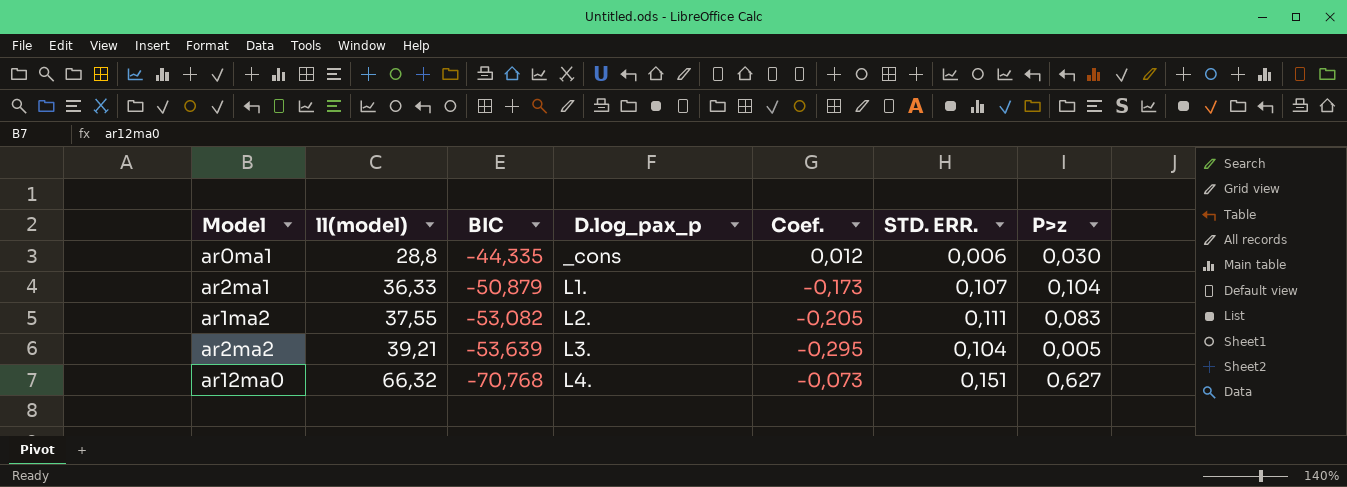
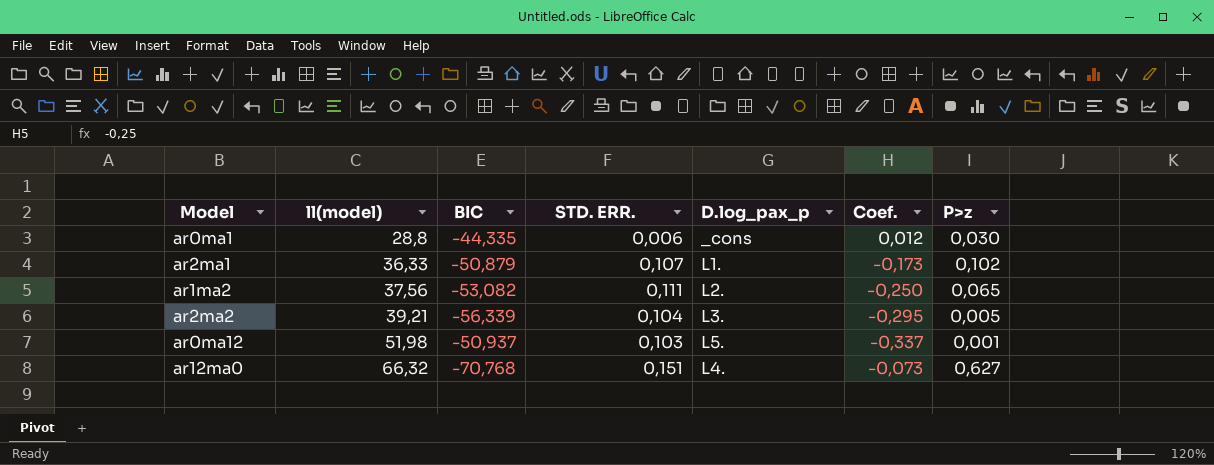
column STD. ERR. | position: 6 -> 4
ar2ma1 | P>z: 0,104 -> 0,102
ar1ma2 | ll(model): 37,55 -> 37,56
ar1ma2 | Coef.: -0,205 -> -0,250
ar1ma2 | P>z: 0,083 -> 0,065
ar2ma2 | BIC: -53,639 -> -56,339
row ar0ma12: none -> 51,98 | -50,937 | 0,103 | L5. | -0,337 | 0,001

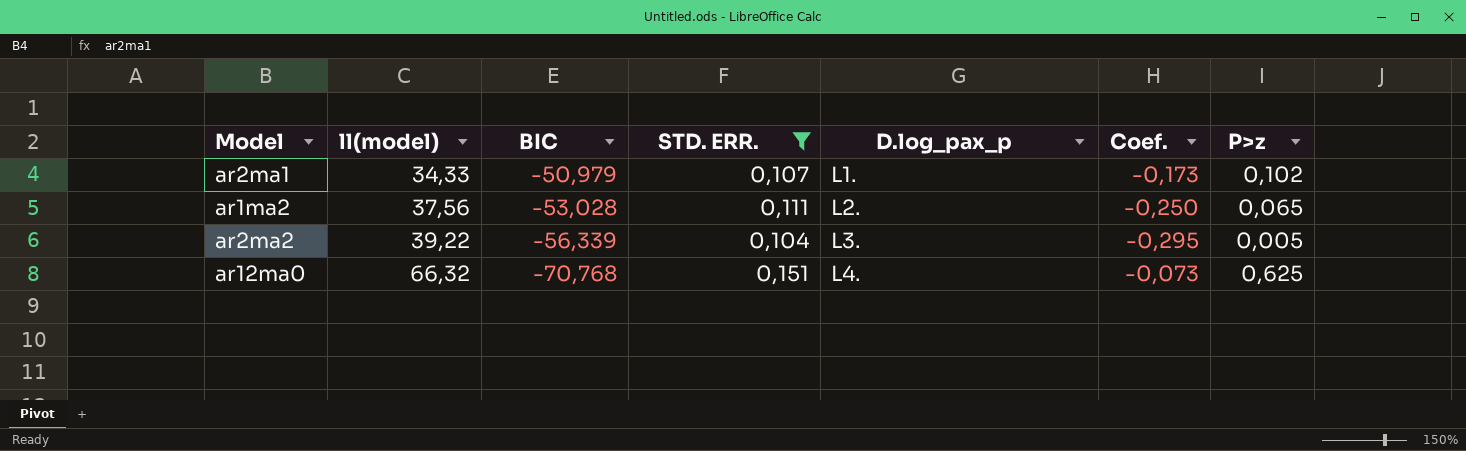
filter: none -> STD. ERR. >= 0,104
ar2ma1 | ll(model): 36,33 -> 34,33
ar2ma1 | BIC: -50,879 -> -50,979
ar1ma2 | BIC: -53,082 -> -53,028
ar2ma2 | ll(model): 39,21 -> 39,22
ar12ma0 | P>z: 0,627 -> 0,625

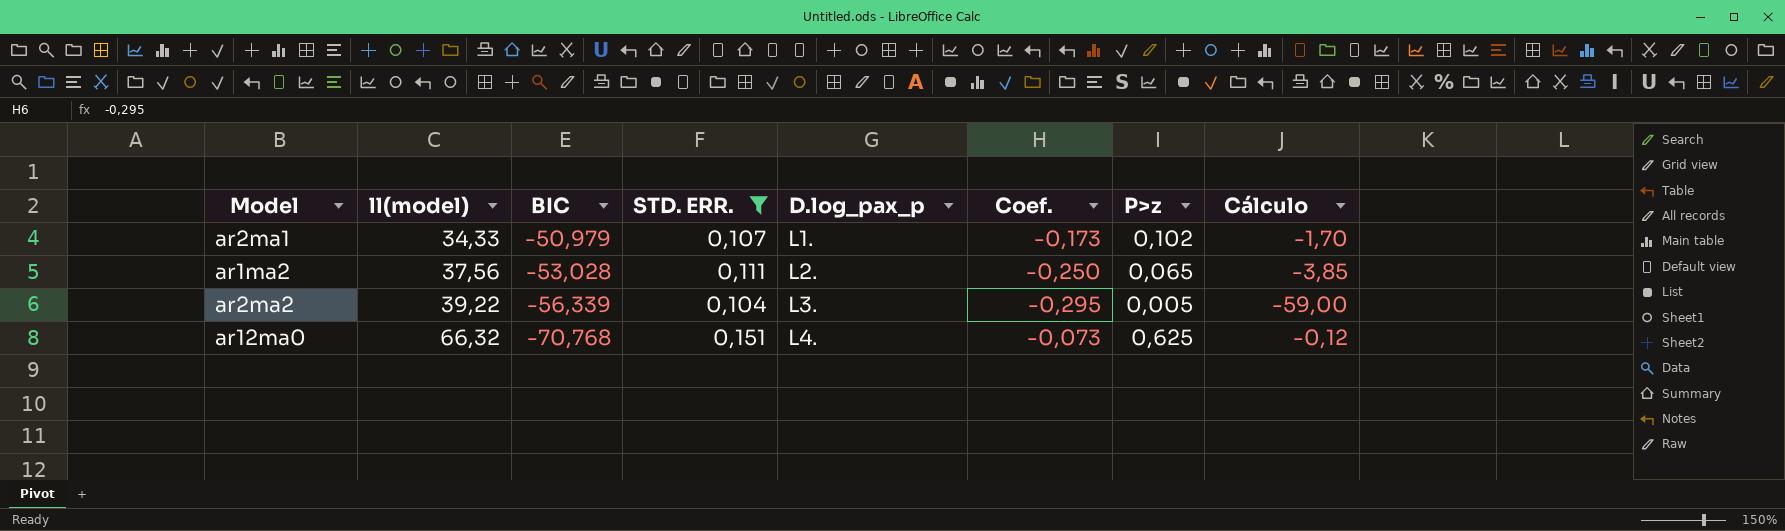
column Cálculo | formula: none -> [Coef.] / [P>z]

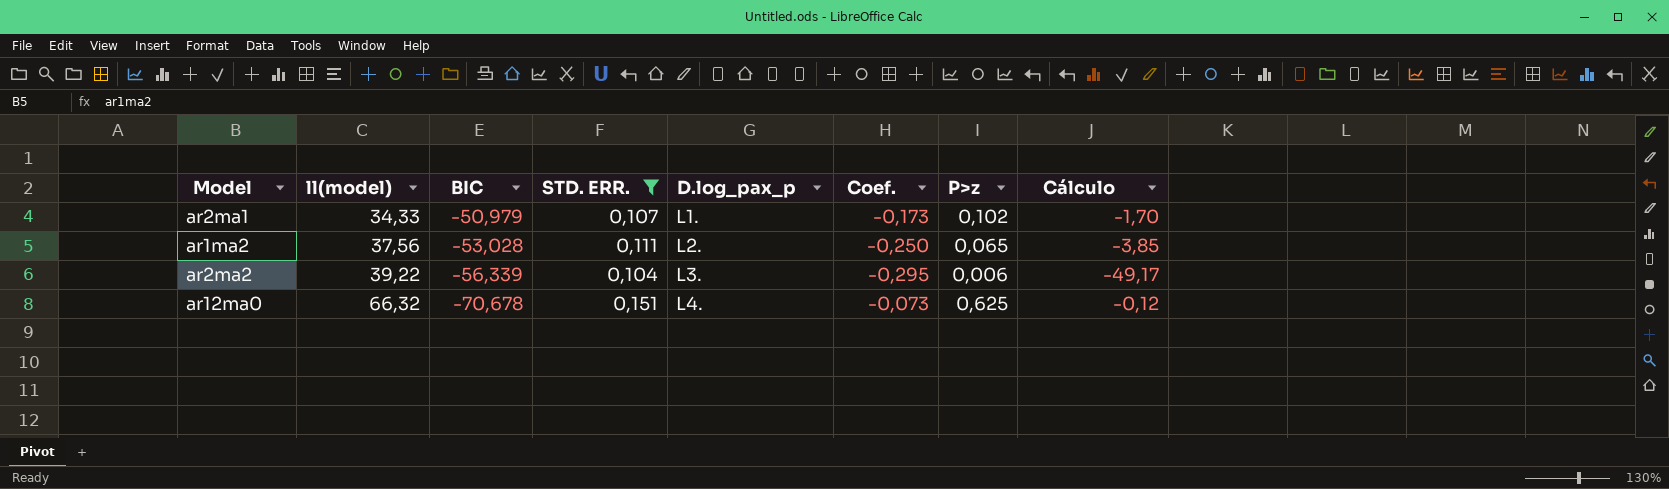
ar2ma2 | P>z: 0,005 -> 0,006
ar2ma2 | Cálculo: -59,00 -> -49,17
ar12ma0 | BIC: -70,768 -> -70,678

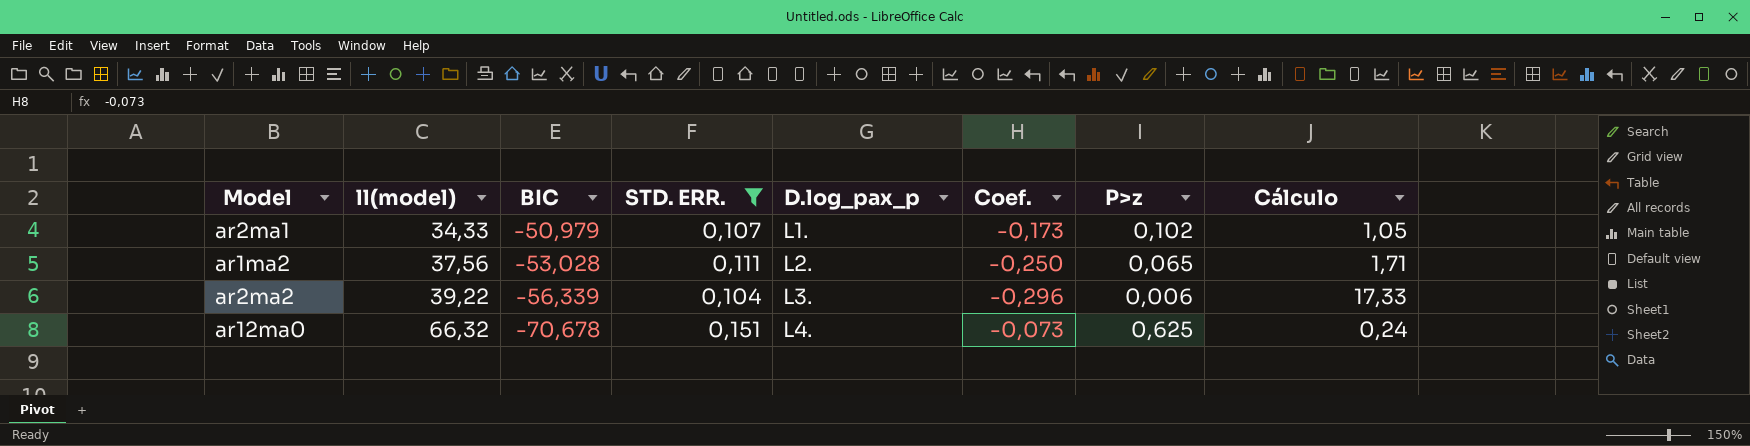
column Cálculo | formula: [Coef.] / [P>z] -> [STD. ERR.] / [P>z]
ar2ma2 | Coef.: -0,295 -> -0,296

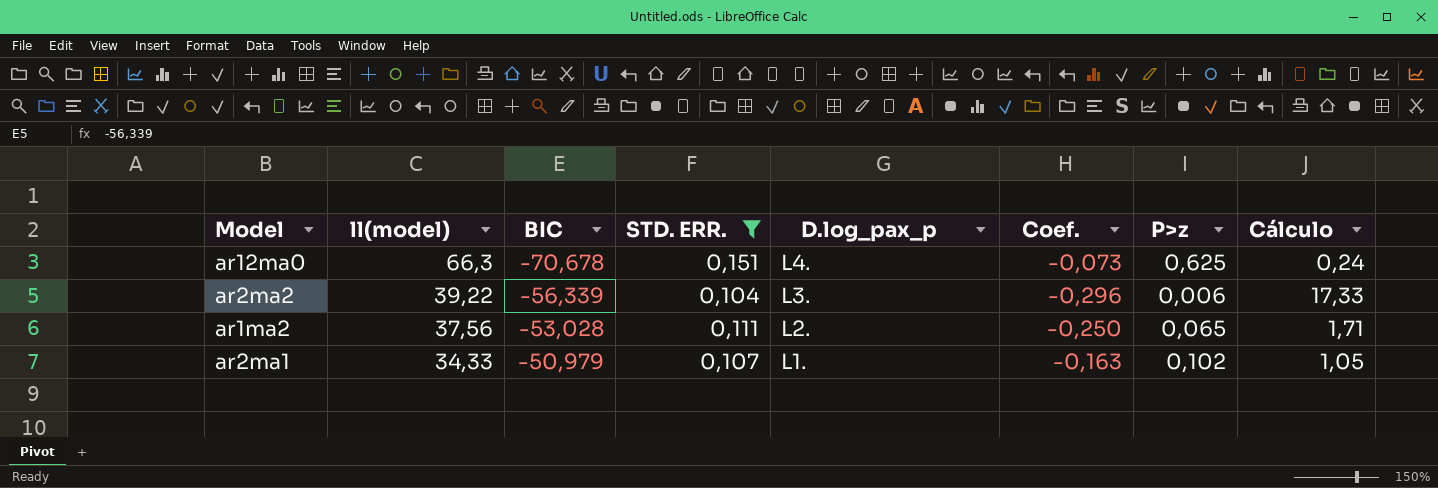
row order: ll(model) ascending -> ll(model) descending
ar12ma0 | ll(model): 66,32 -> 66,3
ar2ma1 | Coef.: -0,173 -> -0,163

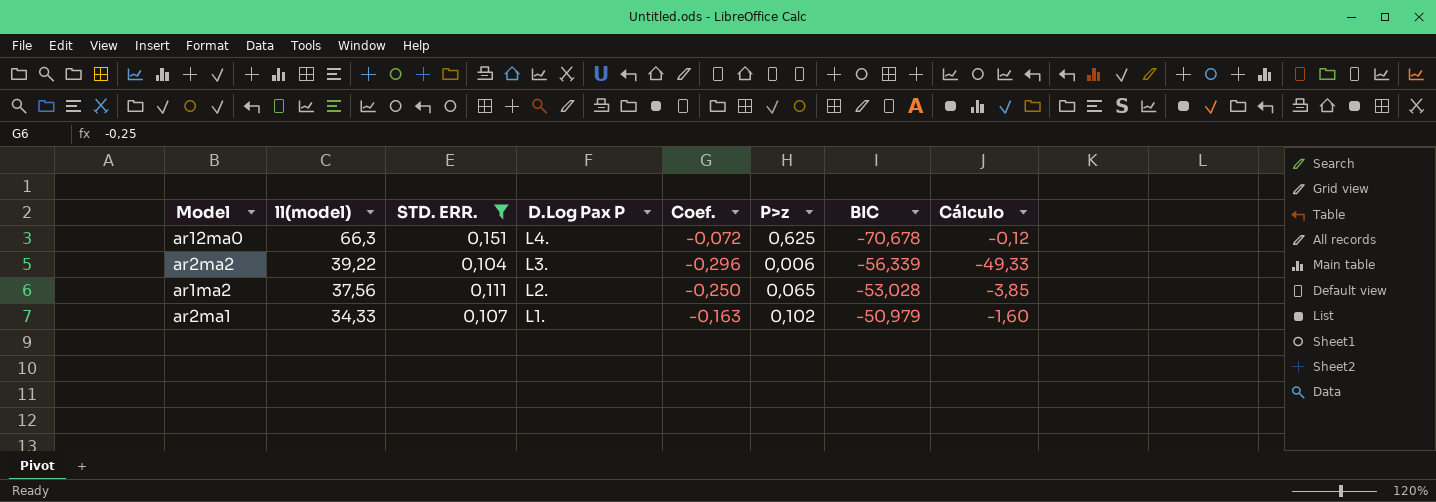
column name: D.log_pax_p -> D.Log Pax P
column BIC | position: 3 -> 7
column Cálculo | formula: [STD. ERR.] / [P>z] -> [Coef.] / [P>z]
ar12ma0 | Coef.: -0,073 -> -0,072

